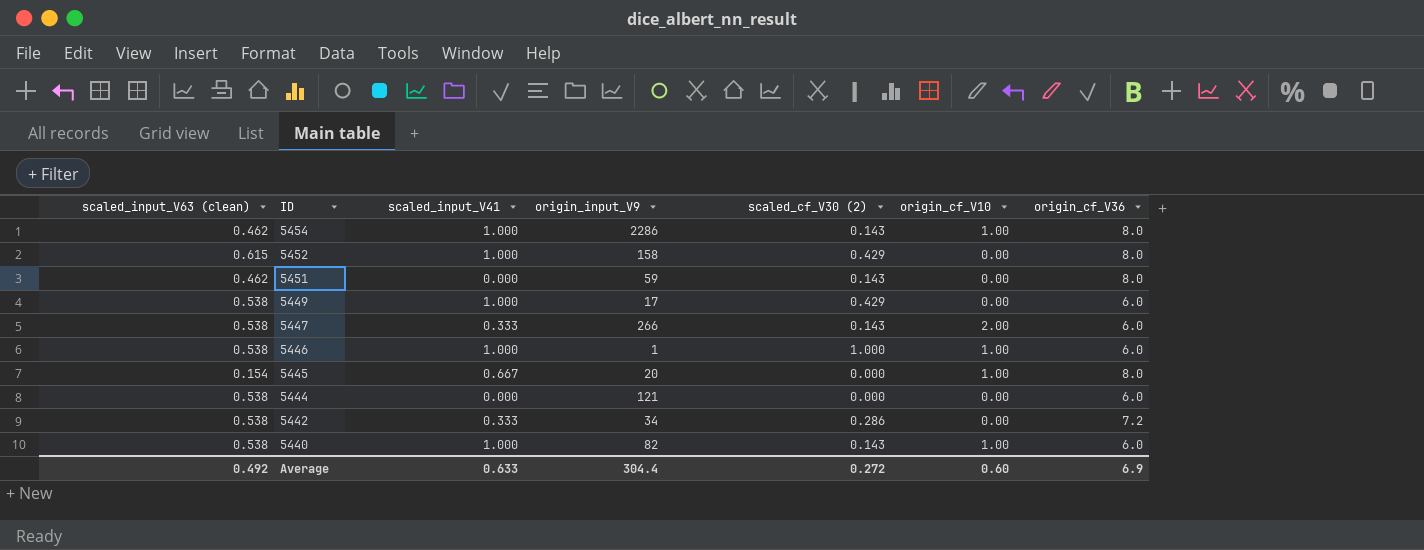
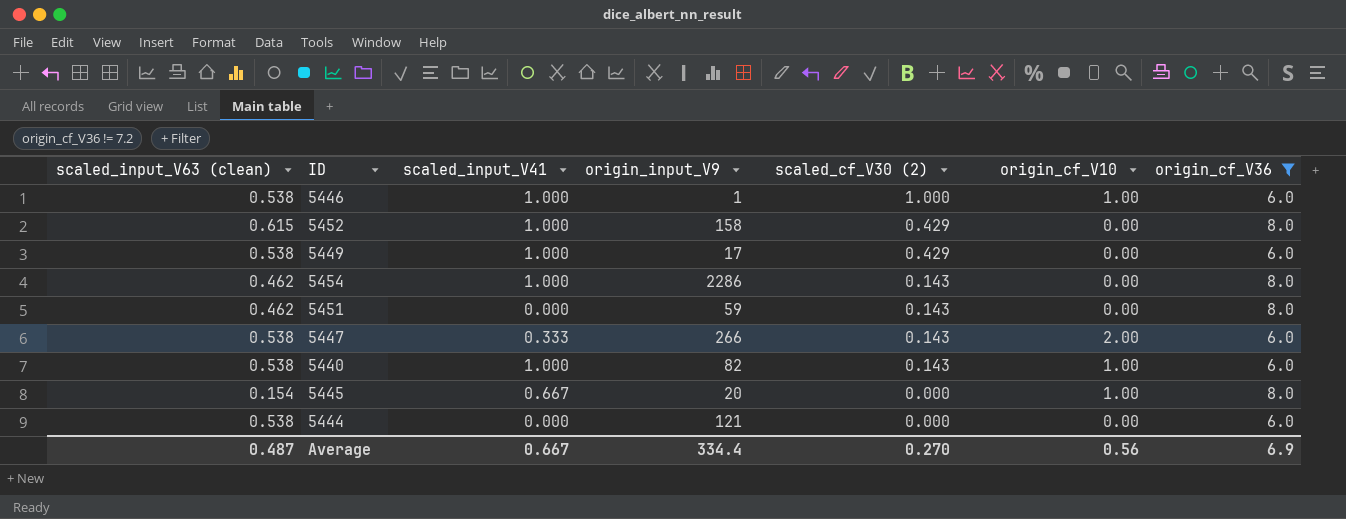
filter: none -> origin_cf_V36 != 7.2
row order: ID descending -> scaled_cf_V30 (2) descending
5454 | origin_cf_V10: 1.00 -> 0.00
Average | scaled_input_V63 (clean): 0.492 -> 0.487
Average | scaled_input_V41: 0.633 -> 0.667
Average | origin_input_V9: 304.4 -> 334.4
Average | scaled_cf_V30 (2): 0.272 -> 0.270
Average | origin_cf_V10: 0.60 -> 0.56

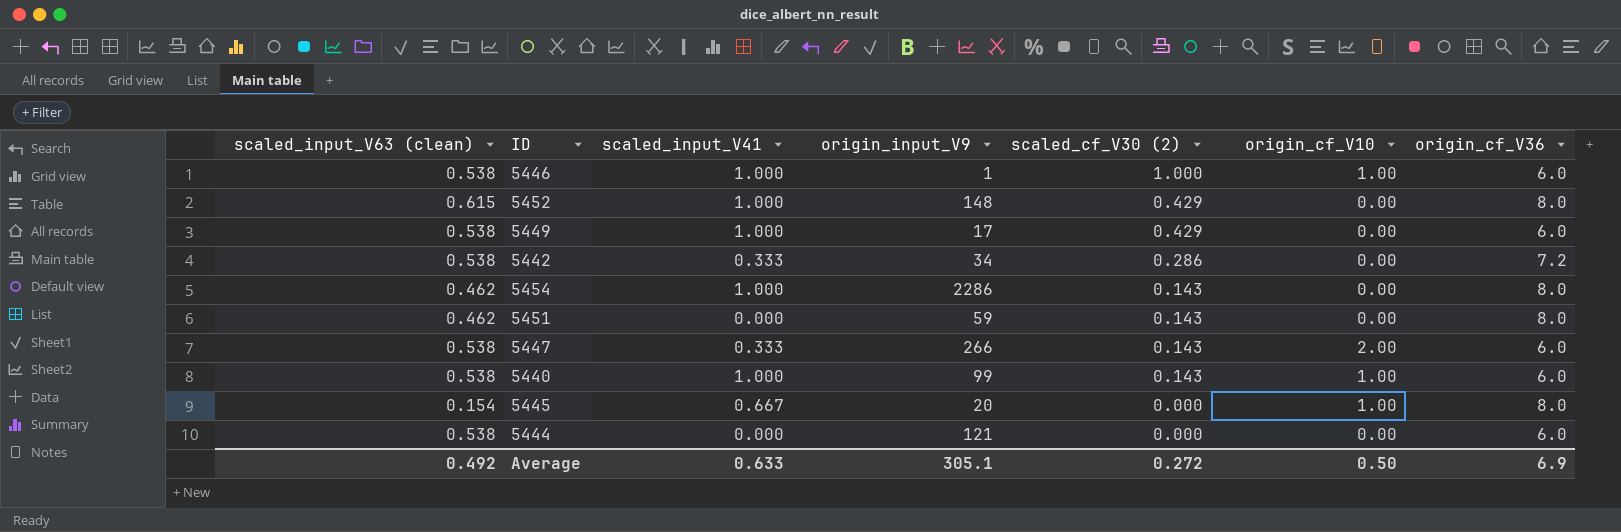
filter: origin_cf_V36 != 7.2 -> none
5452 | origin_input_V9: 158 -> 148
5440 | origin_input_V9: 82 -> 99
Average | scaled_input_V63 (clean): 0.487 -> 0.492
Average | scaled_input_V41: 0.667 -> 0.633
Average | origin_input_V9: 334.4 -> 305.1
Average | scaled_cf_V30 (2): 0.270 -> 0.272
Average | origin_cf_V10: 0.56 -> 0.50

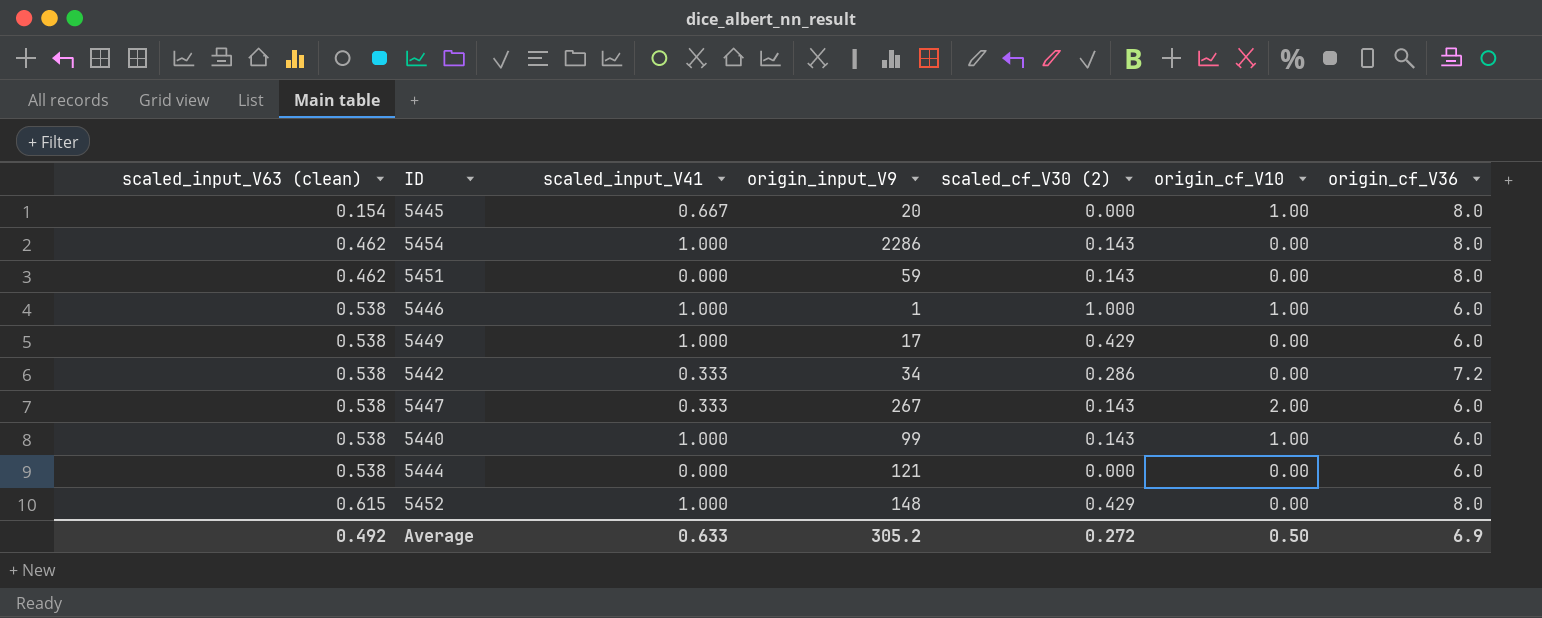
row order: scaled_cf_V30 (2) descending -> scaled_input_V63 (clean) ascending
5447 | origin_input_V9: 266 -> 267
Average | origin_input_V9: 305.1 -> 305.2

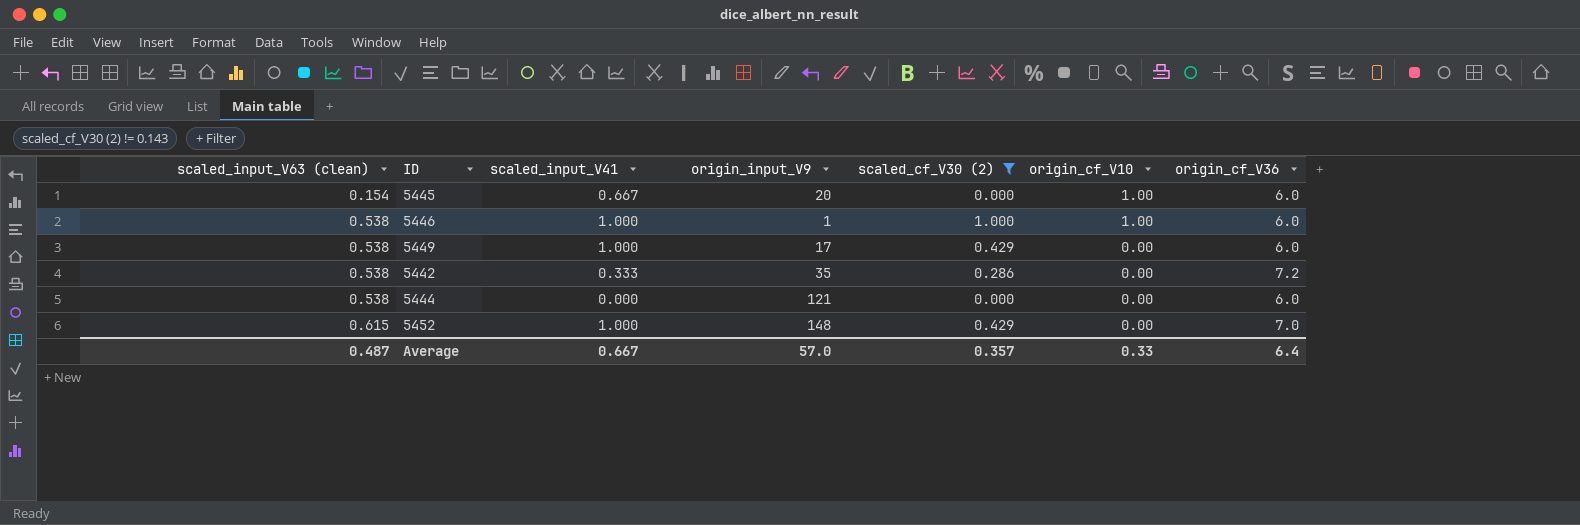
filter: none -> scaled_cf_V30 (2) != 0.143
5445 | origin_cf_V36: 8.0 -> 6.0
5442 | origin_input_V9: 34 -> 35
5452 | origin_cf_V36: 8.0 -> 7.0
Average | scaled_input_V63 (clean): 0.492 -> 0.487
Average | scaled_input_V41: 0.633 -> 0.667
Average | origin_input_V9: 305.2 -> 57.0
Average | scaled_cf_V30 (2): 0.272 -> 0.357
Average | origin_cf_V10: 0.50 -> 0.33
Average | origin_cf_V36: 6.9 -> 6.4

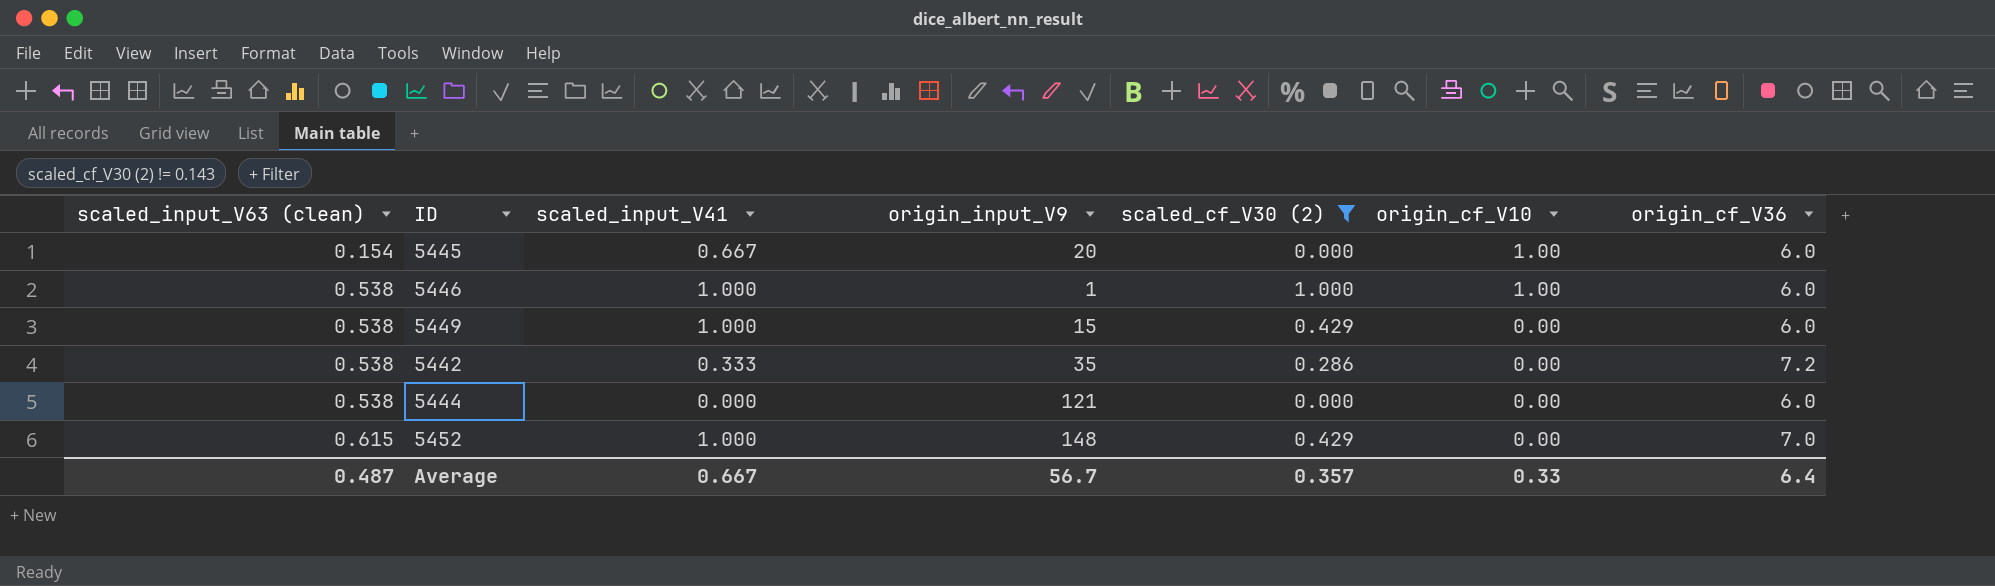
5449 | origin_input_V9: 17 -> 15
Average | origin_input_V9: 57.0 -> 56.7

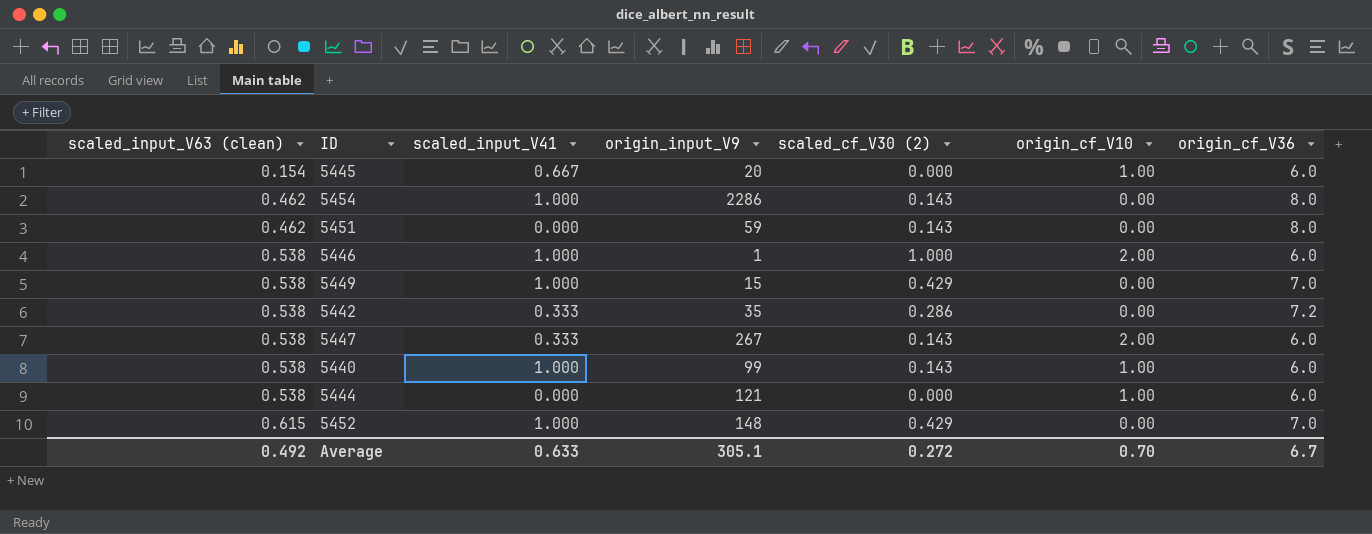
filter: scaled_cf_V30 (2) != 0.143 -> none
5446 | origin_cf_V10: 1.00 -> 2.00
5449 | origin_cf_V36: 6.0 -> 7.0
5444 | origin_cf_V10: 0.00 -> 1.00
Average | scaled_input_V63 (clean): 0.487 -> 0.492
Average | scaled_input_V41: 0.667 -> 0.633
Average | origin_input_V9: 56.7 -> 305.1
Average | scaled_cf_V30 (2): 0.357 -> 0.272
Average | origin_cf_V10: 0.33 -> 0.70
Average | origin_cf_V36: 6.4 -> 6.7

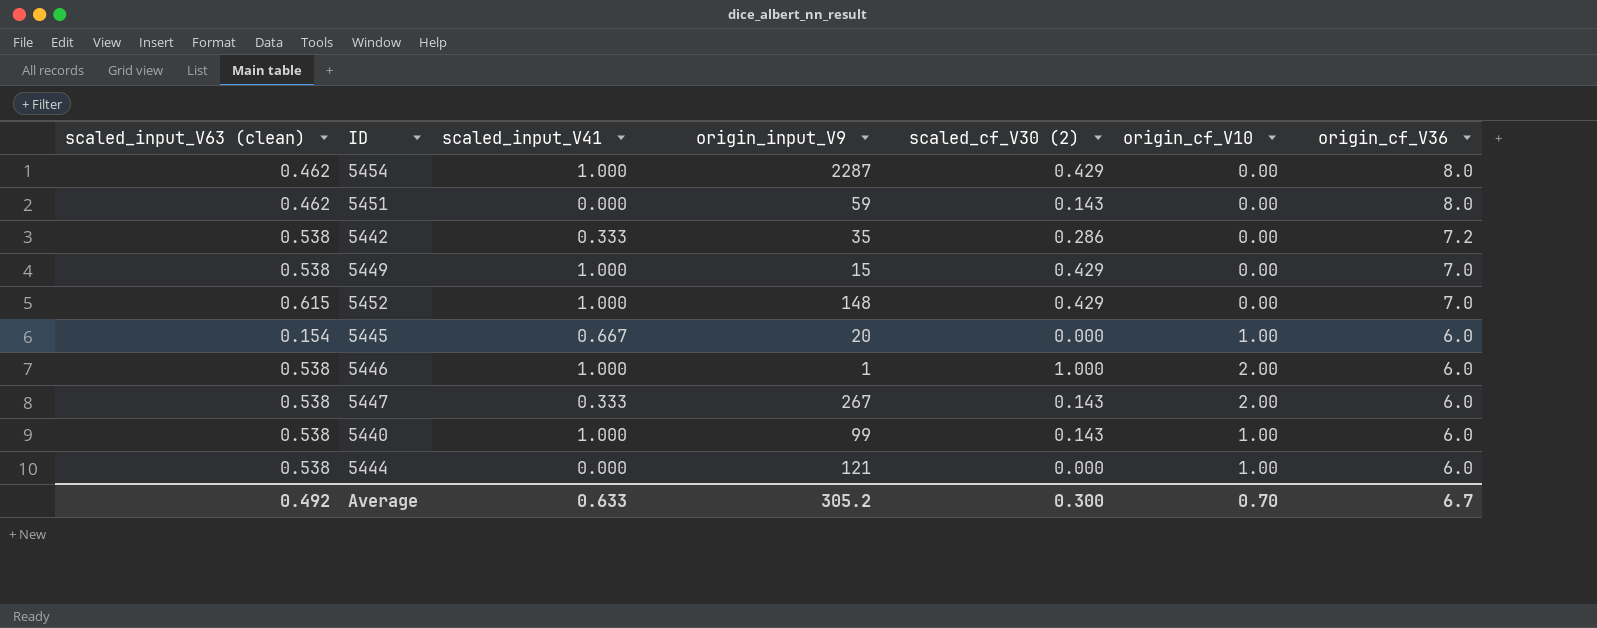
row order: scaled_input_V63 (clean) ascending -> origin_cf_V36 descending
5454 | origin_input_V9: 2286 -> 2287
5454 | scaled_cf_V30 (2): 0.143 -> 0.429
Average | origin_input_V9: 305.1 -> 305.2
Average | scaled_cf_V30 (2): 0.272 -> 0.300

